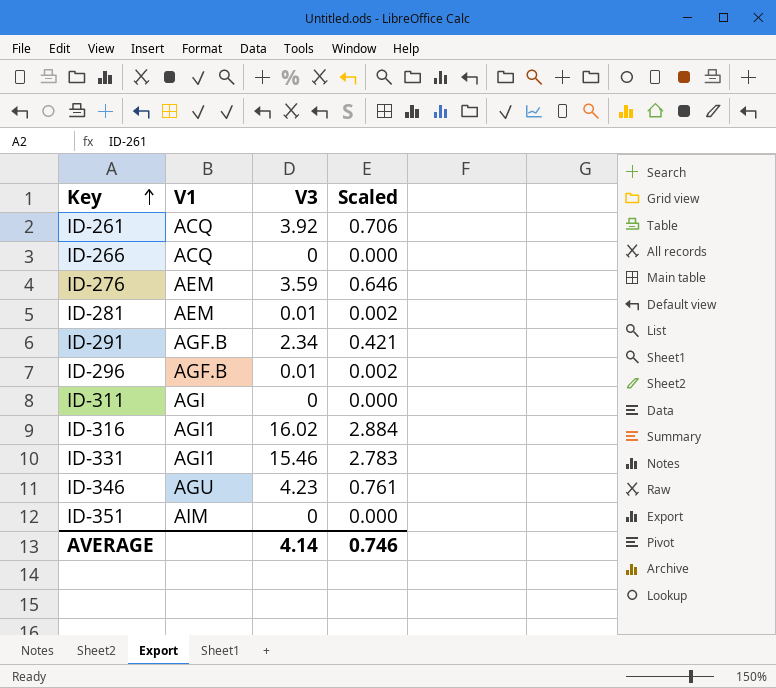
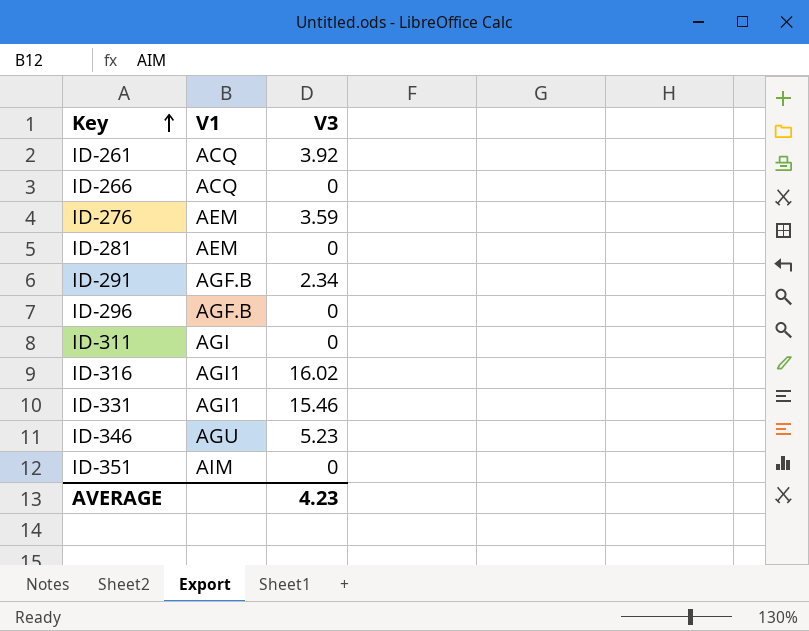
column Scaled | formula: [V3] * 0.18 -> none
ID-281 | V3: 0.01 -> 0
ID-296 | V3: 0.01 -> 0
ID-346 | V3: 4.23 -> 5.23
AVERAGE | V3: 4.14 -> 4.23

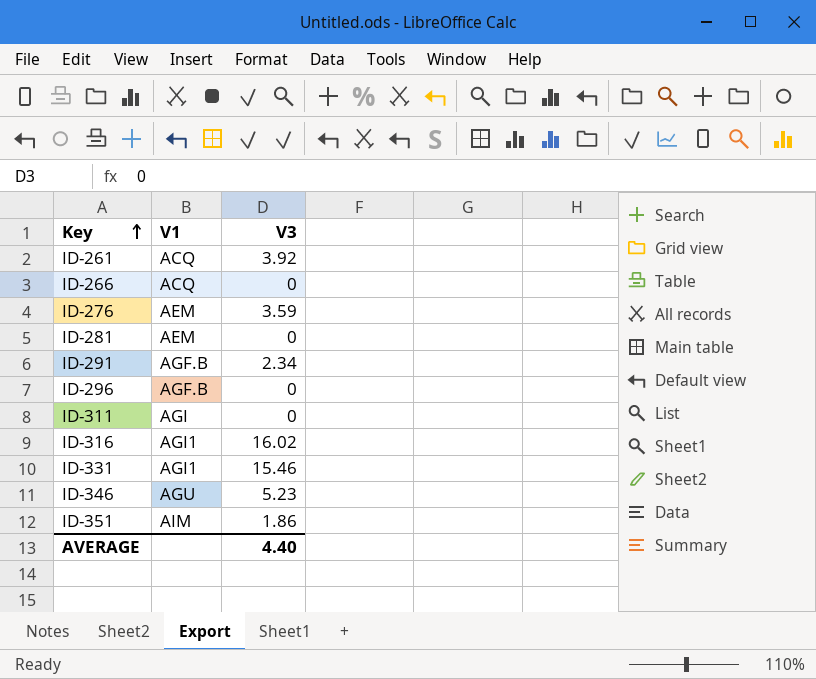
ID-351 | V3: 0 -> 1.86
AVERAGE | V3: 4.23 -> 4.40

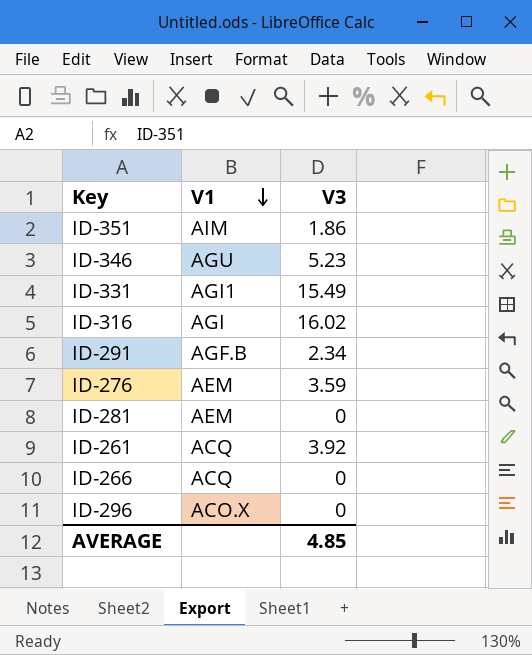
row order: Key ascending -> V1 descending
row ID-311: AGI | 0 -> none
ID-331 | V3: 15.46 -> 15.49
ID-316 | V1: AGI1 -> AGI
ID-296 | V1: AGF.B -> ACO.X
AVERAGE | V3: 4.40 -> 4.85

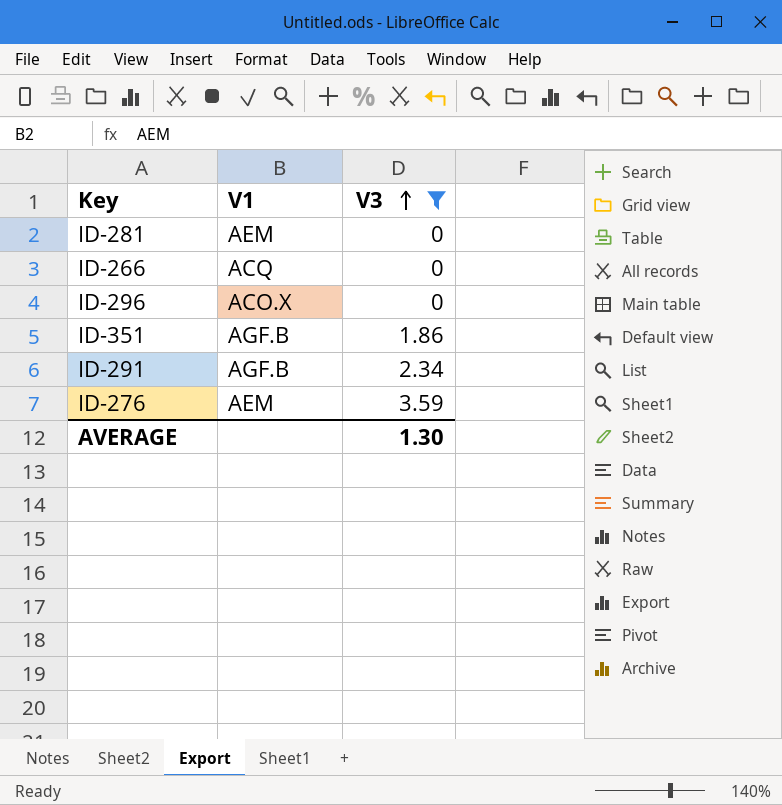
filter: none -> V3 <= 3.59
row order: V1 descending -> V3 ascending
ID-351 | V1: AIM -> AGF.B
AVERAGE | V3: 4.85 -> 1.30

